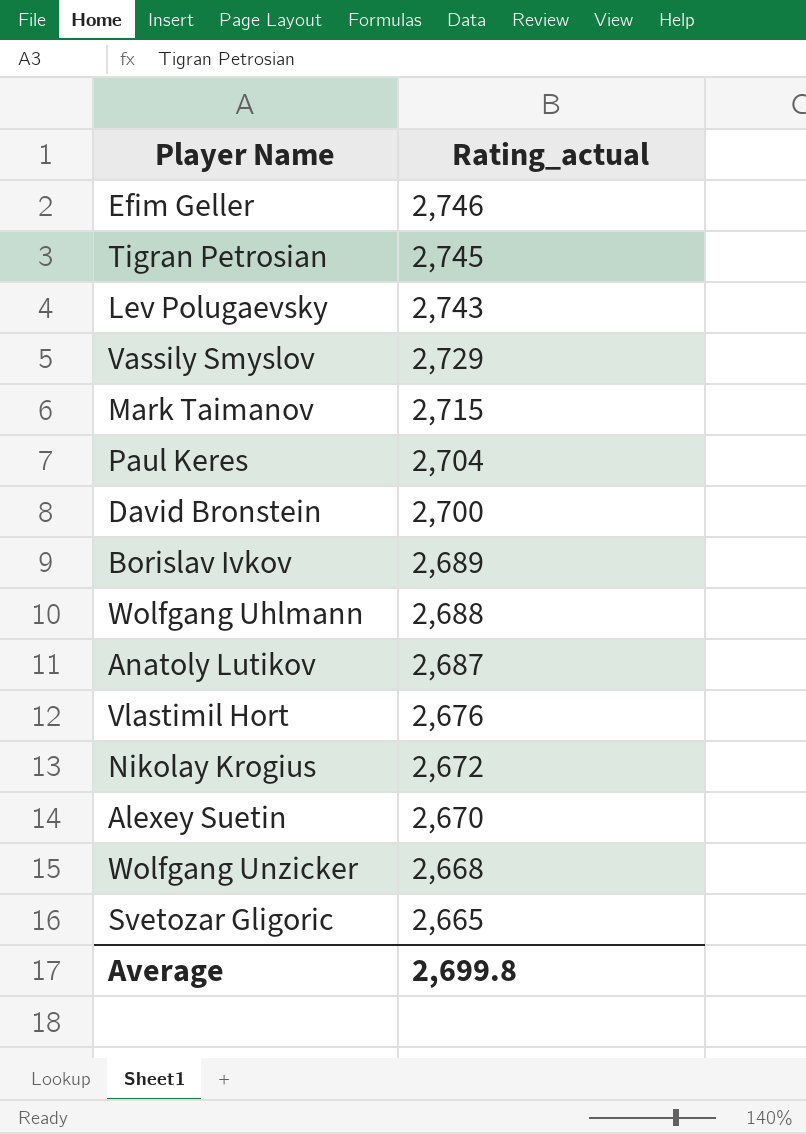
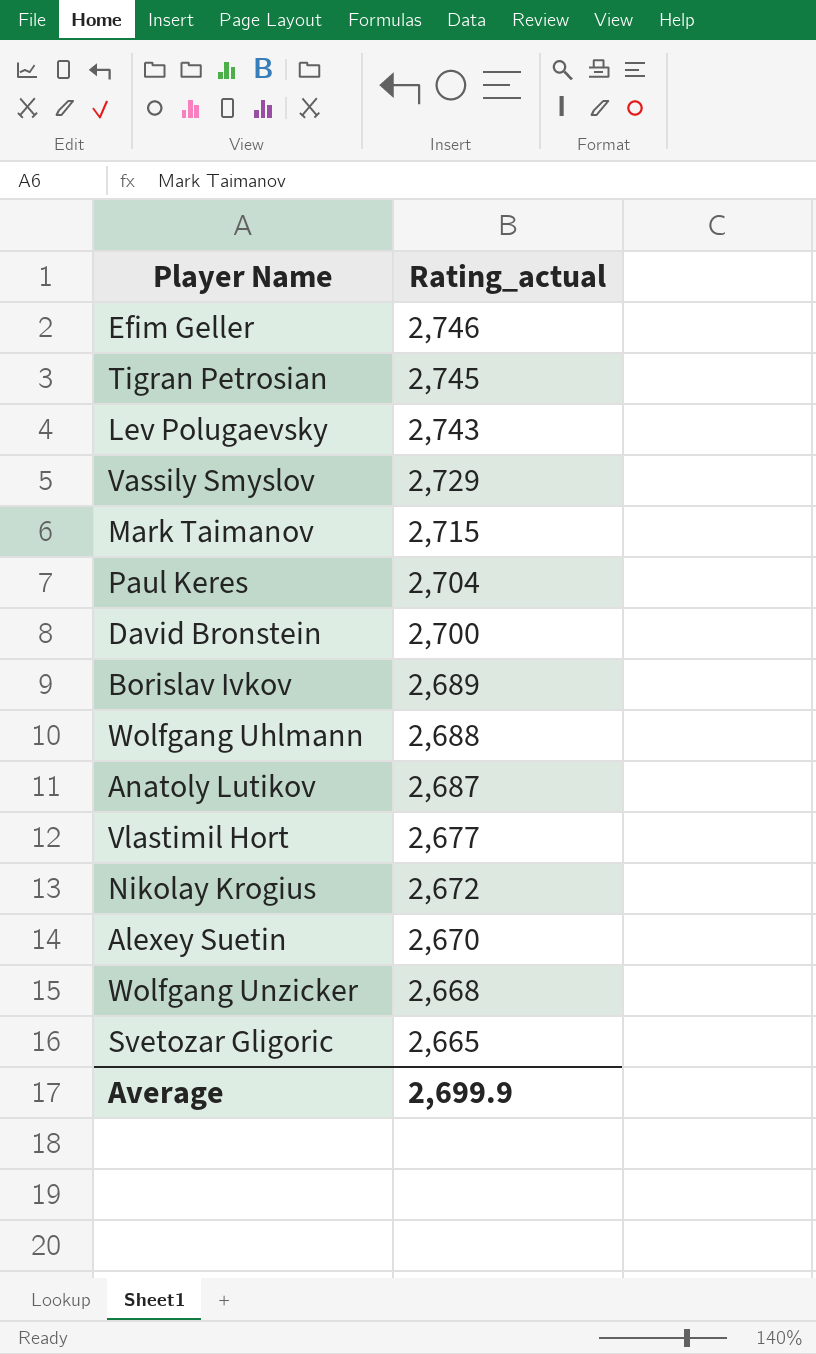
Vlastimil Hort | Rating_actual: 2,676 -> 2,677
Average | Rating_actual: 2,699.8 -> 2,699.9

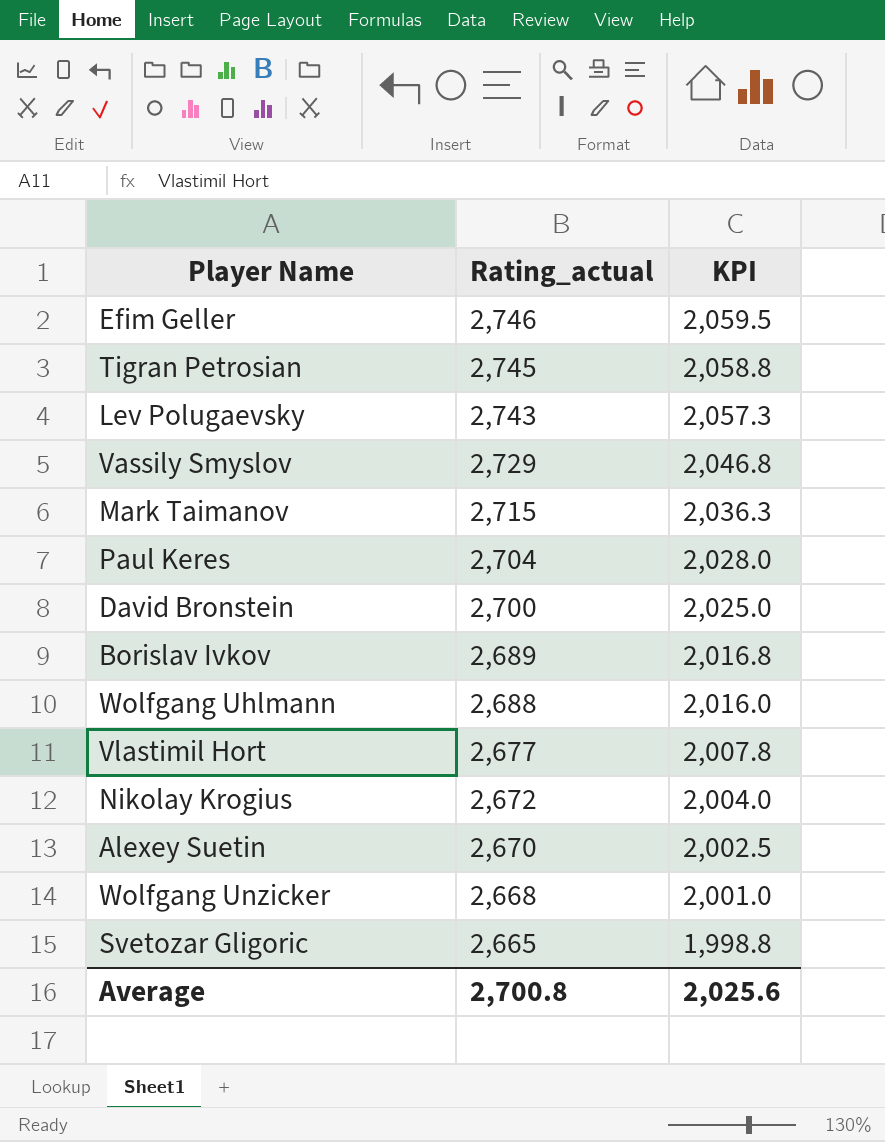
column KPI | formula: none -> [Rating_actual] * 0.75
row Anatoly Lutikov: 2,687 -> none
Average | Rating_actual: 2,699.9 -> 2,700.8

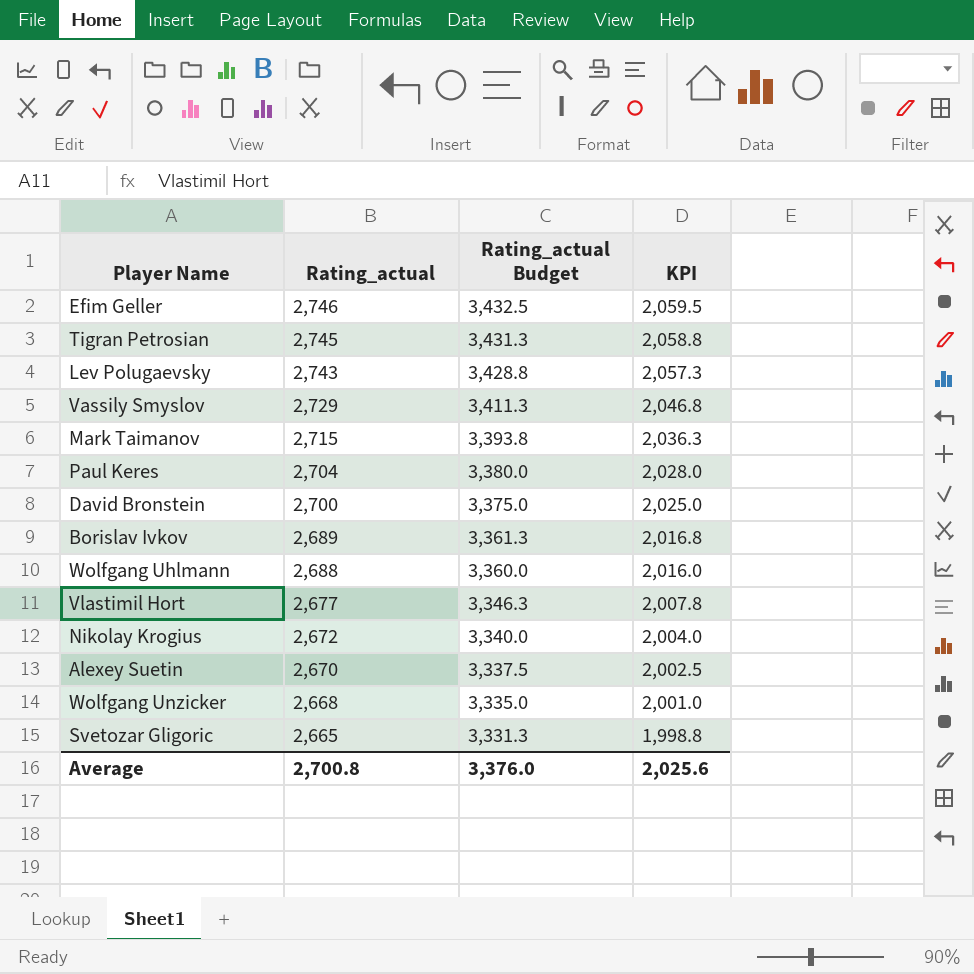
column Rating_actual Budget | formula: none -> [Rating_actual] * 1.25

